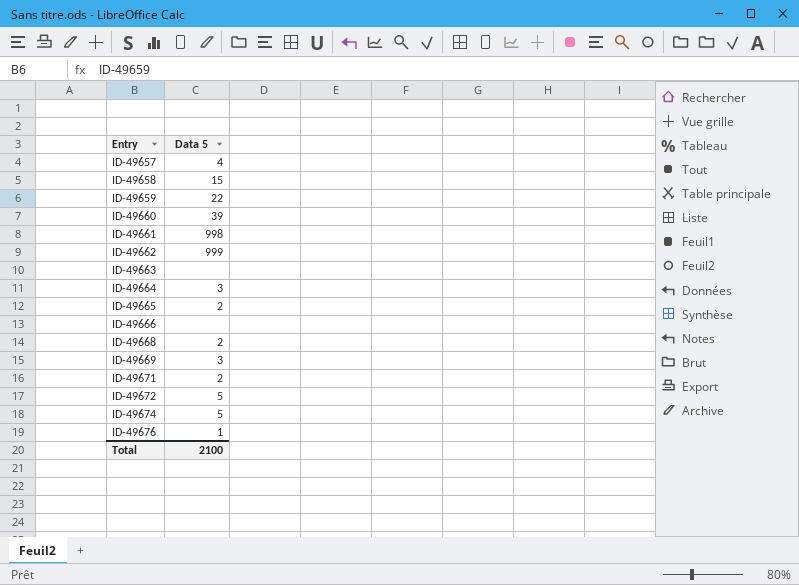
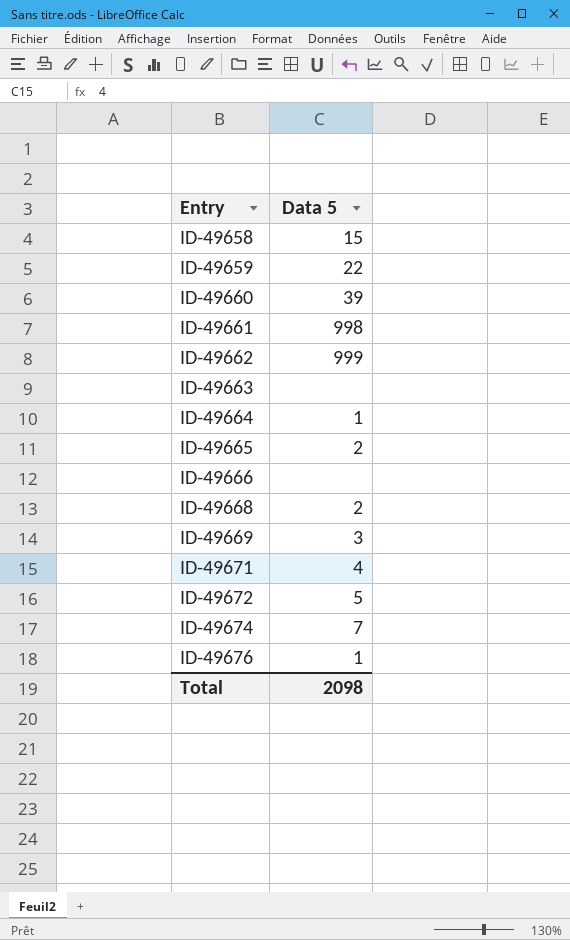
row ID-49657: 4 -> none
ID-49664 | Data 5: 3 -> 1
ID-49671 | Data 5: 2 -> 4
ID-49674 | Data 5: 5 -> 7
Total | Data 5: 2100 -> 2098

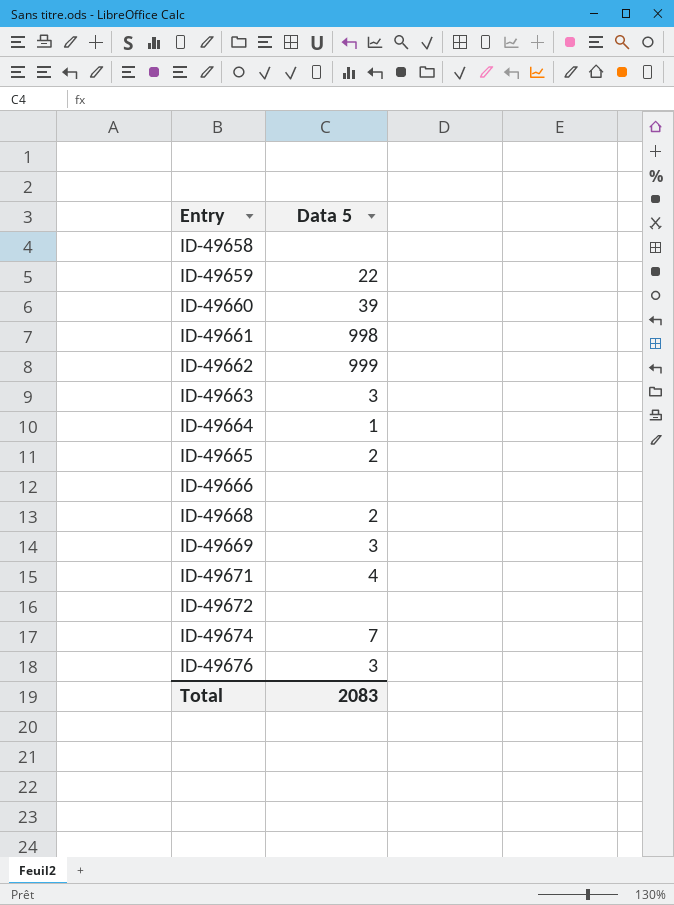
ID-49658 | Data 5: 15 -> none
ID-49663 | Data 5: none -> 3
ID-49672 | Data 5: 5 -> none
ID-49676 | Data 5: 1 -> 3
Total | Data 5: 2098 -> 2083

